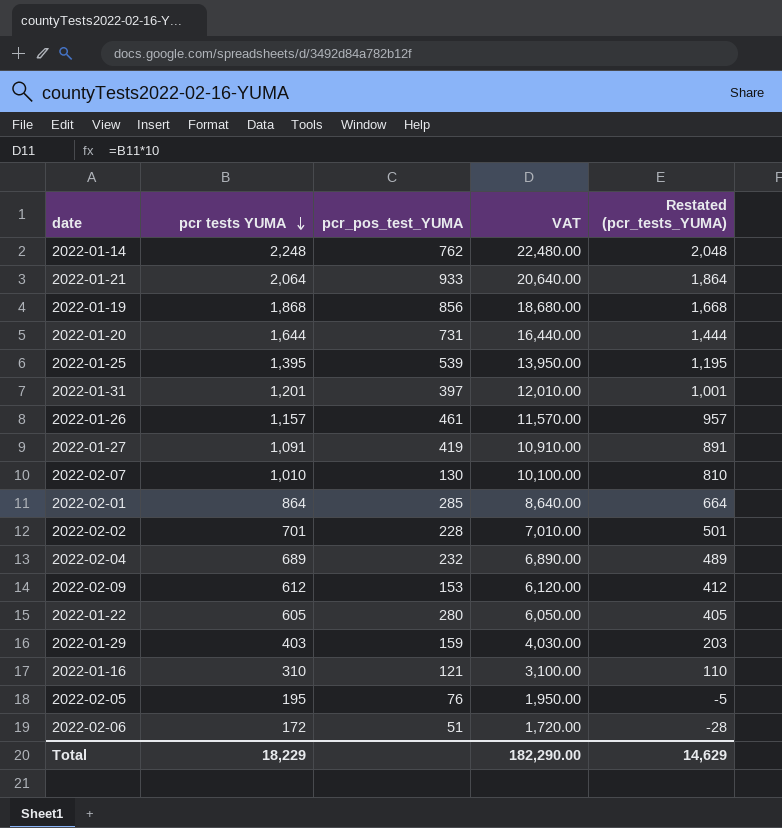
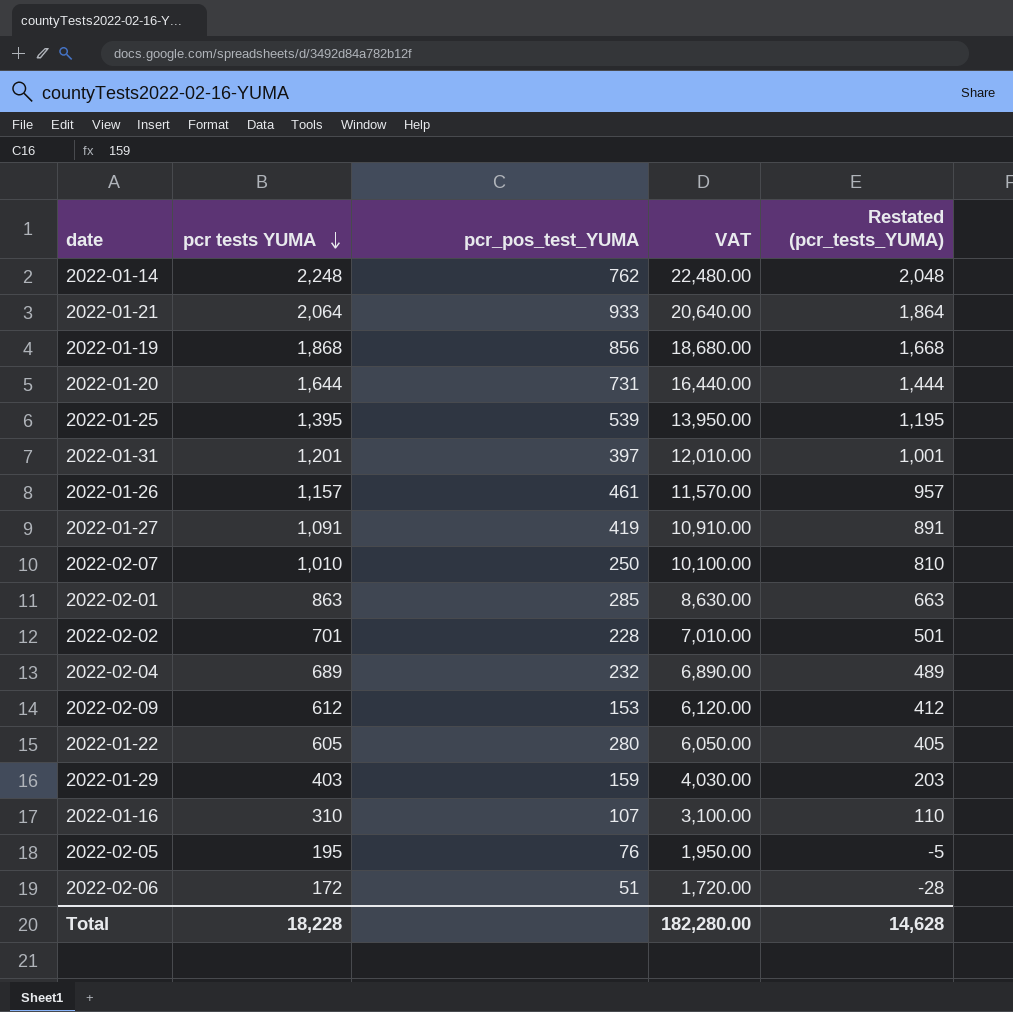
2022-02-07 | pcr_pos_test_YUMA: 130 -> 250
2022-02-01 | pcr tests YUMA: 864 -> 863
2022-02-01 | VAT: 8,640.00 -> 8,630.00
2022-02-01 | Restated (pcr_tests_YUMA): 664 -> 663
2022-01-16 | pcr_pos_test_YUMA: 121 -> 107
Total | pcr tests YUMA: 18,229 -> 18,228
Total | VAT: 182,290.00 -> 182,280.00
Total | Restated (pcr_tests_YUMA): 14,629 -> 14,628

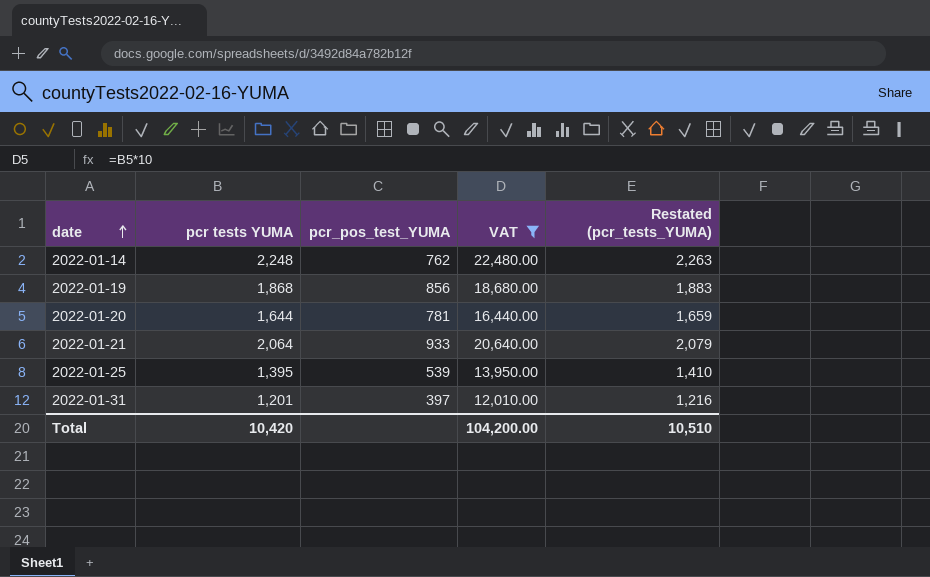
filter: none -> VAT >= 12,010.00
row order: pcr tests YUMA descending -> date ascending
column Restated (pcr_tests_YUMA) | formula: [pcr tests YUMA] - 200 -> [pcr tests YUMA] + 15
2022-01-20 | pcr_pos_test_YUMA: 731 -> 781
Total | pcr tests YUMA: 18,228 -> 10,420
Total | VAT: 182,280.00 -> 104,200.00
Total | Restated (pcr_tests_YUMA): 14,628 -> 10,510

